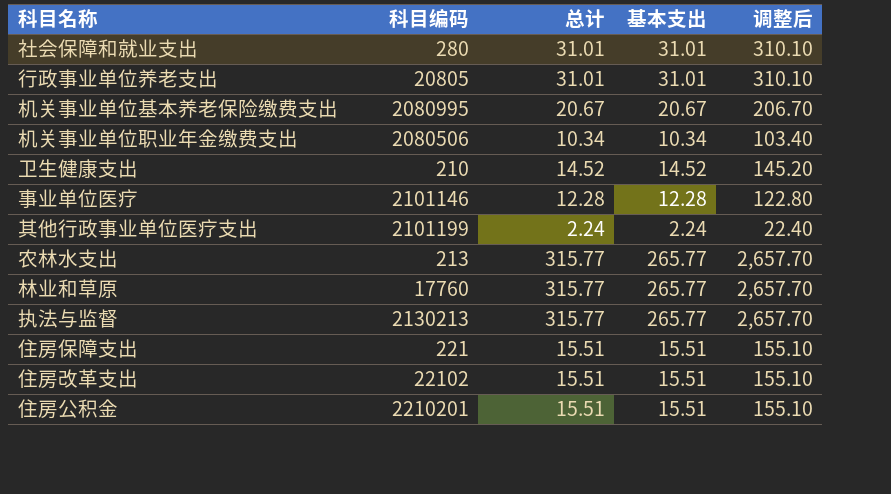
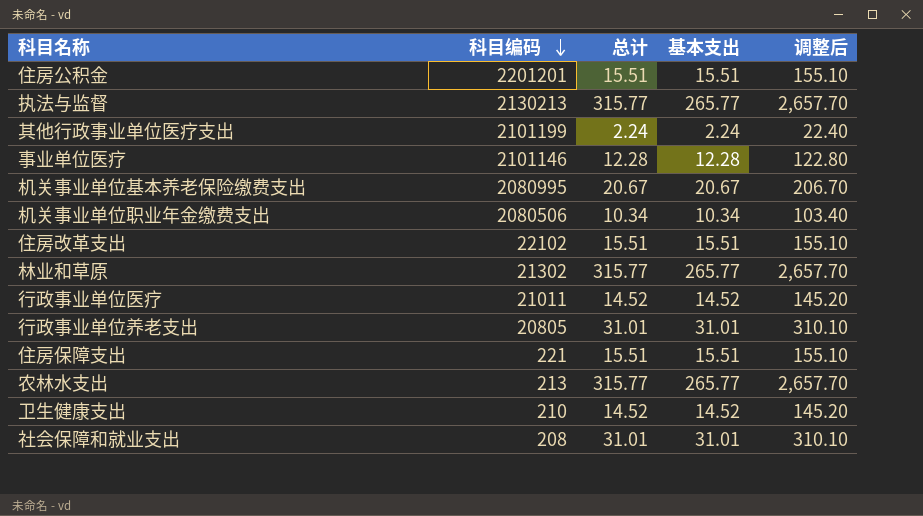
row order: none -> 科目编码 descending
住房公积金 | 科目编码: 2210201 -> 2201201
林业和草原 | 科目编码: 17760 -> 21302
row 行政事业单位医疗: none -> 21011 | 14.52 | 14.52 | 145.20
社会保障和就业支出 | 科目编码: 280 -> 208

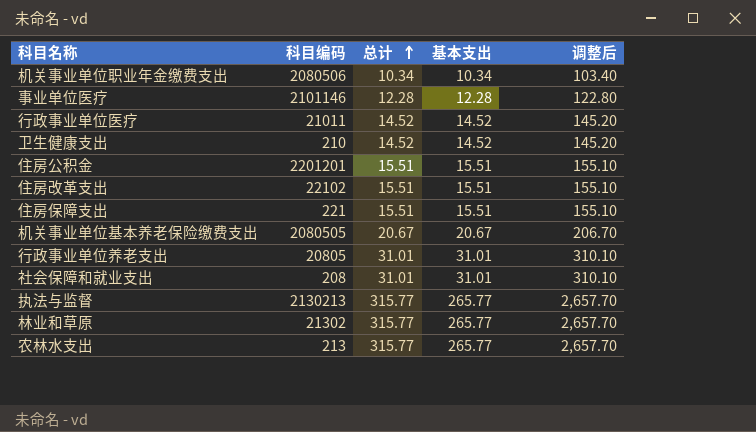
row order: 科目编码 descending -> 总计 ascending
row 其他行政事业单位医疗支出: 2101199 | 2.24 | 2.24 | 22.40 -> none
机关事业单位基本养老保险缴费支出 | 科目编码: 2080995 -> 2080505

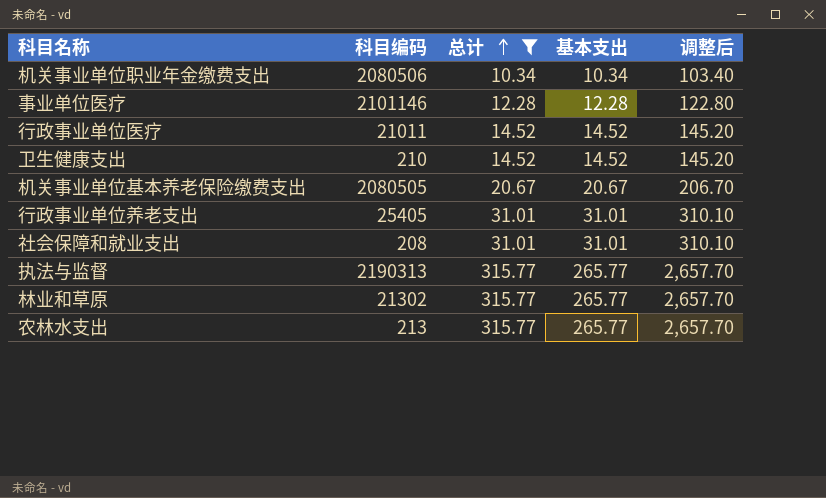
filter: none -> 总计 != 15.51
行政事业单位养老支出 | 科目编码: 20805 -> 25405
执法与监督 | 科目编码: 2130213 -> 2190313

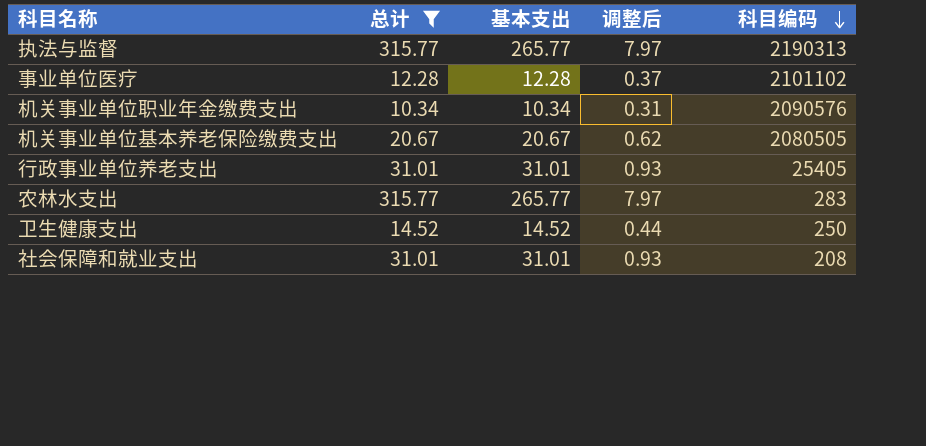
row order: 总计 ascending -> 科目编码 descending
column 调整后 | formula: [基本支出] * 10 -> [基本支出] * 0.03
column 科目编码 | position: 2 -> 5
row 行政事业单位医疗: 21011 | 14.52 | 14.52 | 145.20 -> none
row 林业和草原: 21302 | 315.77 | 265.77 | 2,657.70 -> none
事业单位医疗 | 科目编码: 2101146 -> 2101102
机关事业单位职业年金缴费支出 | 科目编码: 2080506 -> 2090576
农林水支出 | 科目编码: 213 -> 283
卫生健康支出 | 科目编码: 210 -> 250

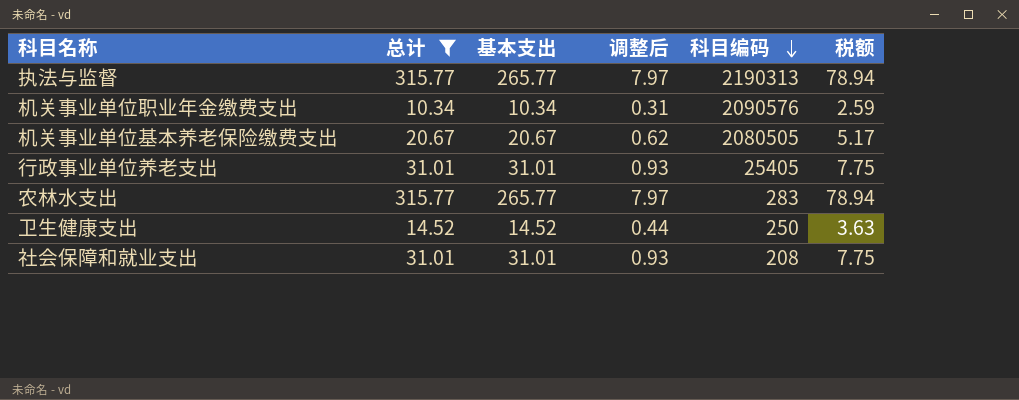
column 税额 | formula: none -> [总计] * 0.25
row 事业单位医疗: 12.28 | 12.28 | 0.37 | 2101102 -> none

